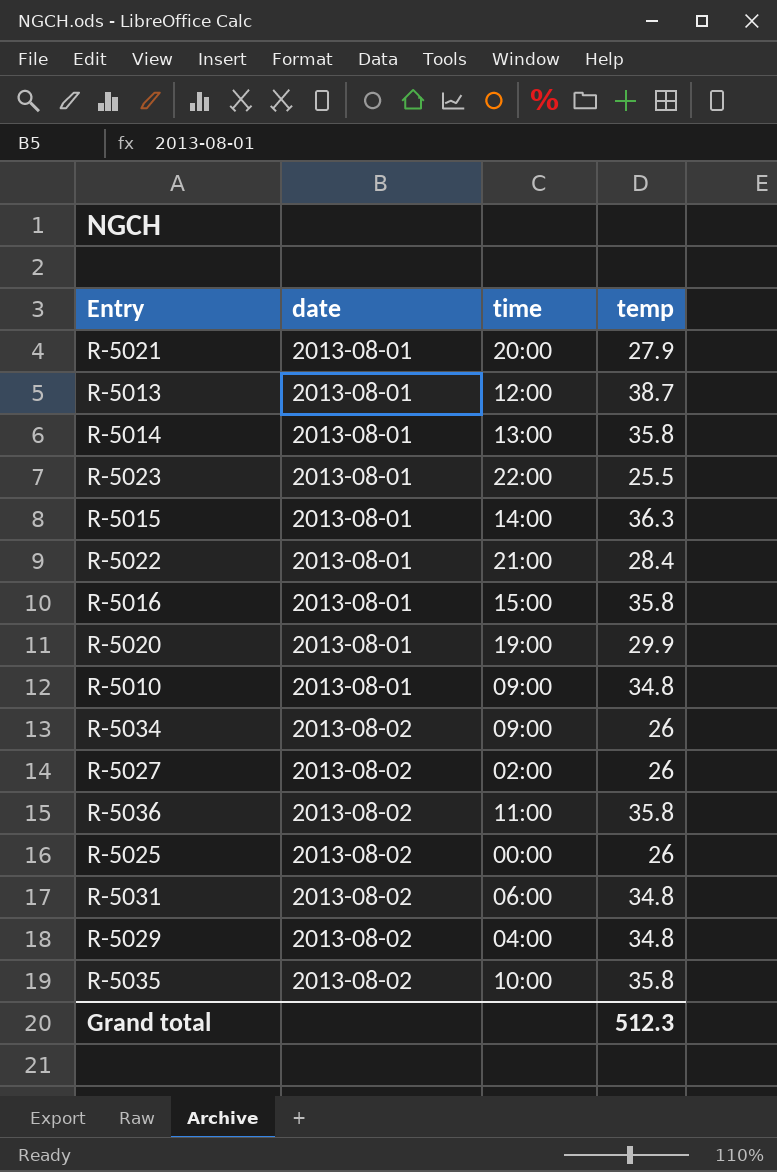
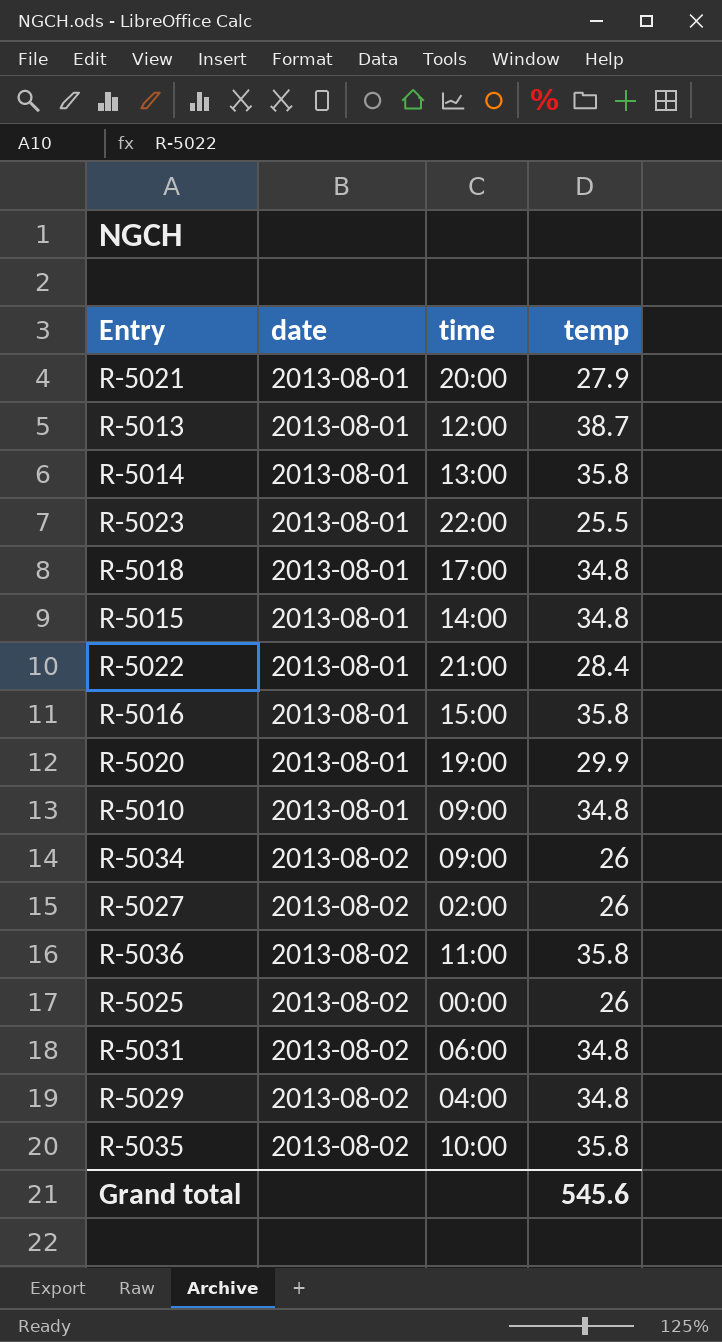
row R-5018: none -> 2013-08-01 | 17:00 | 34.8
R-5015 | temp: 36.3 -> 34.8
Grand total | temp: 512.3 -> 545.6

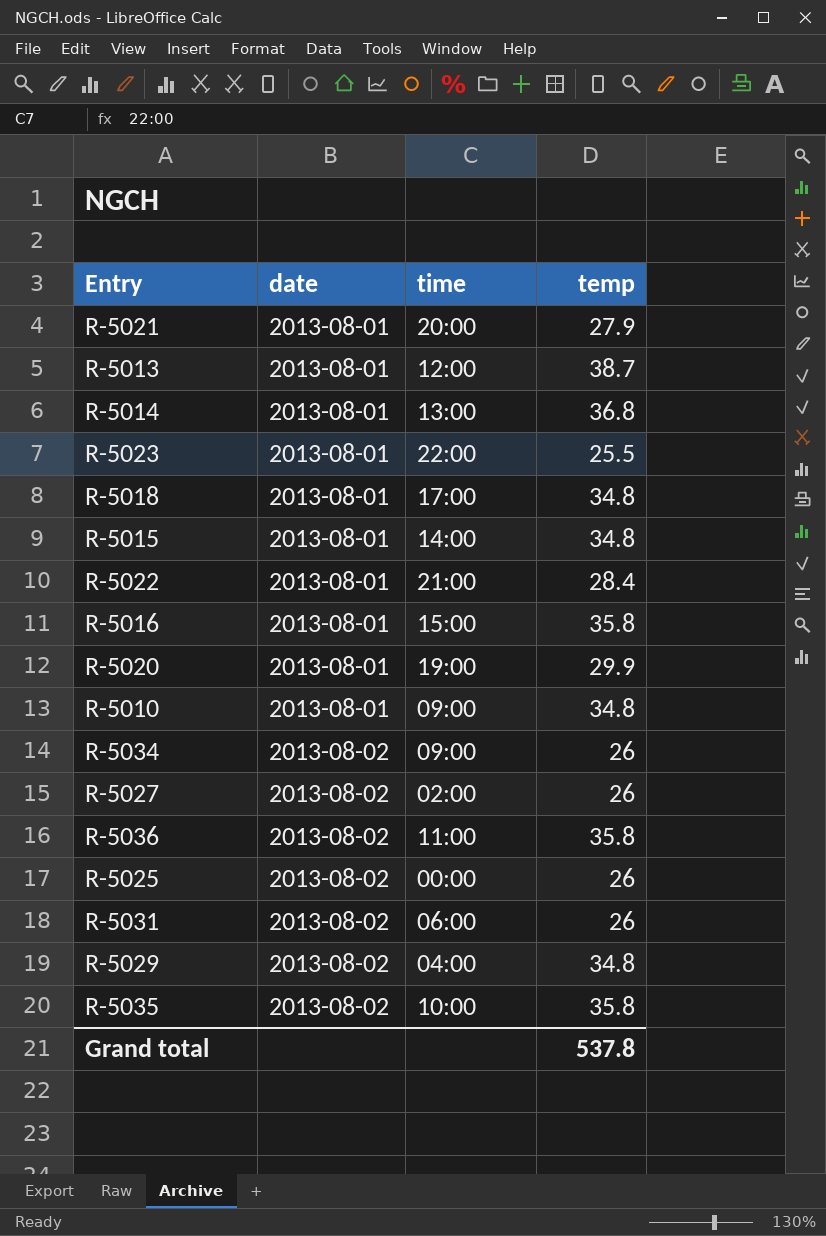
R-5014 | temp: 35.8 -> 36.8
R-5031 | temp: 34.8 -> 26
Grand total | temp: 545.6 -> 537.8

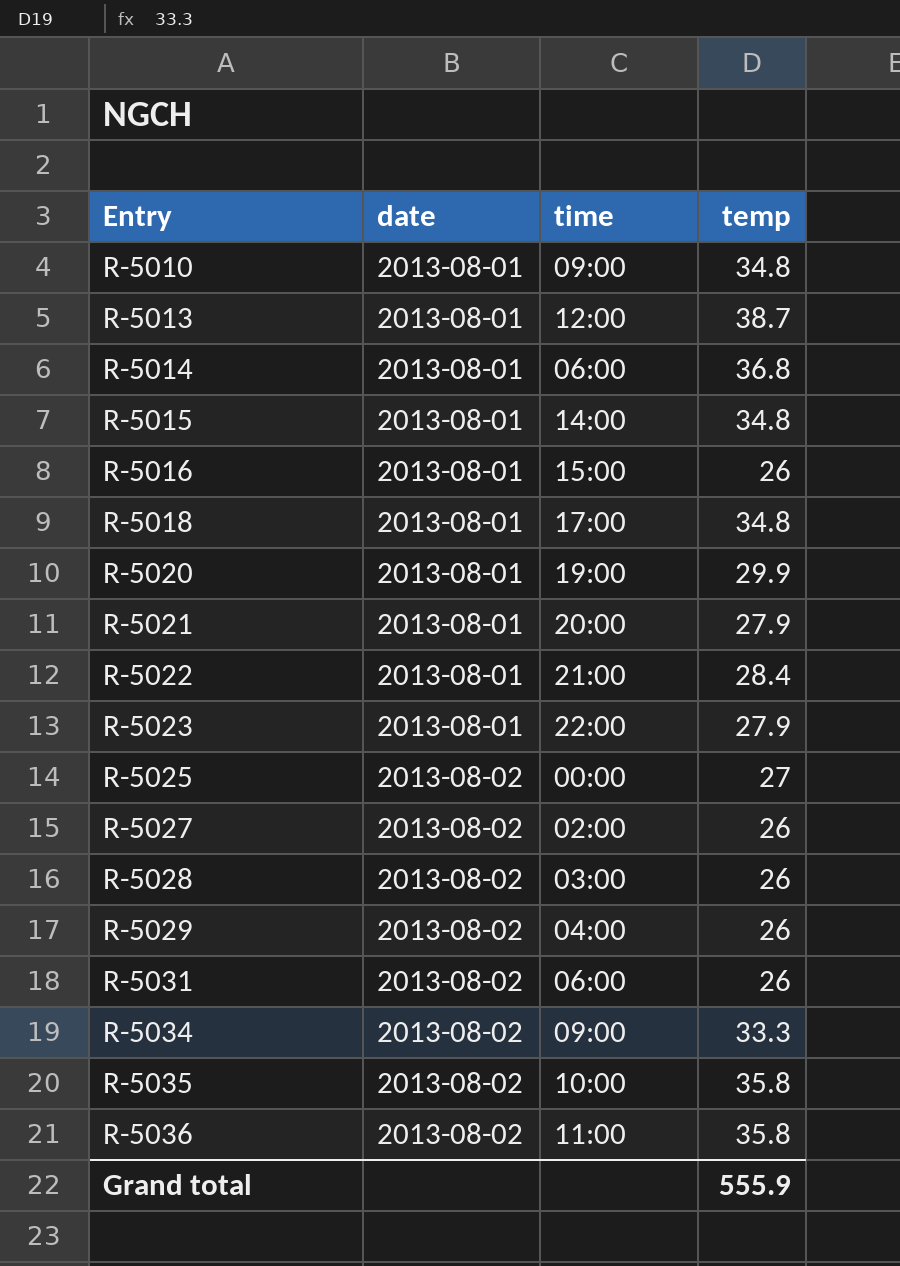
row order: date ascending -> Entry ascending
R-5014 | time: 13:00 -> 06:00
R-5016 | temp: 35.8 -> 26
R-5023 | temp: 25.5 -> 27.9
R-5025 | temp: 26 -> 27
row R-5028: none -> 2013-08-02 | 03:00 | 26
R-5029 | temp: 34.8 -> 26
R-5034 | temp: 26 -> 33.3
Grand total | temp: 537.8 -> 555.9

